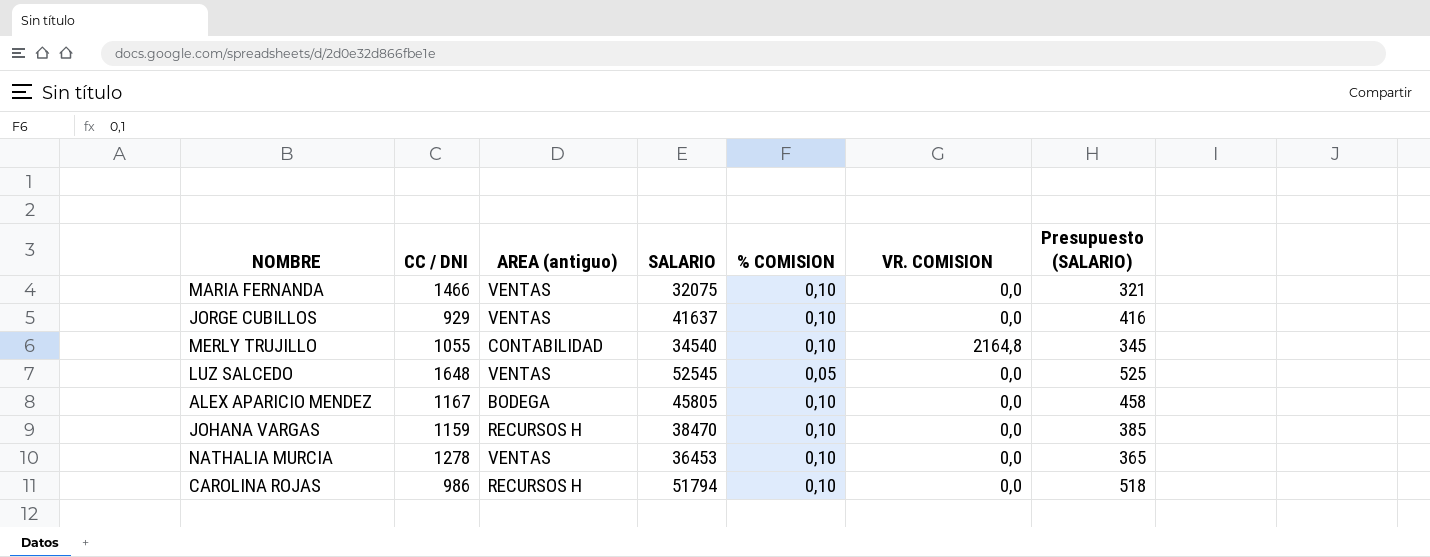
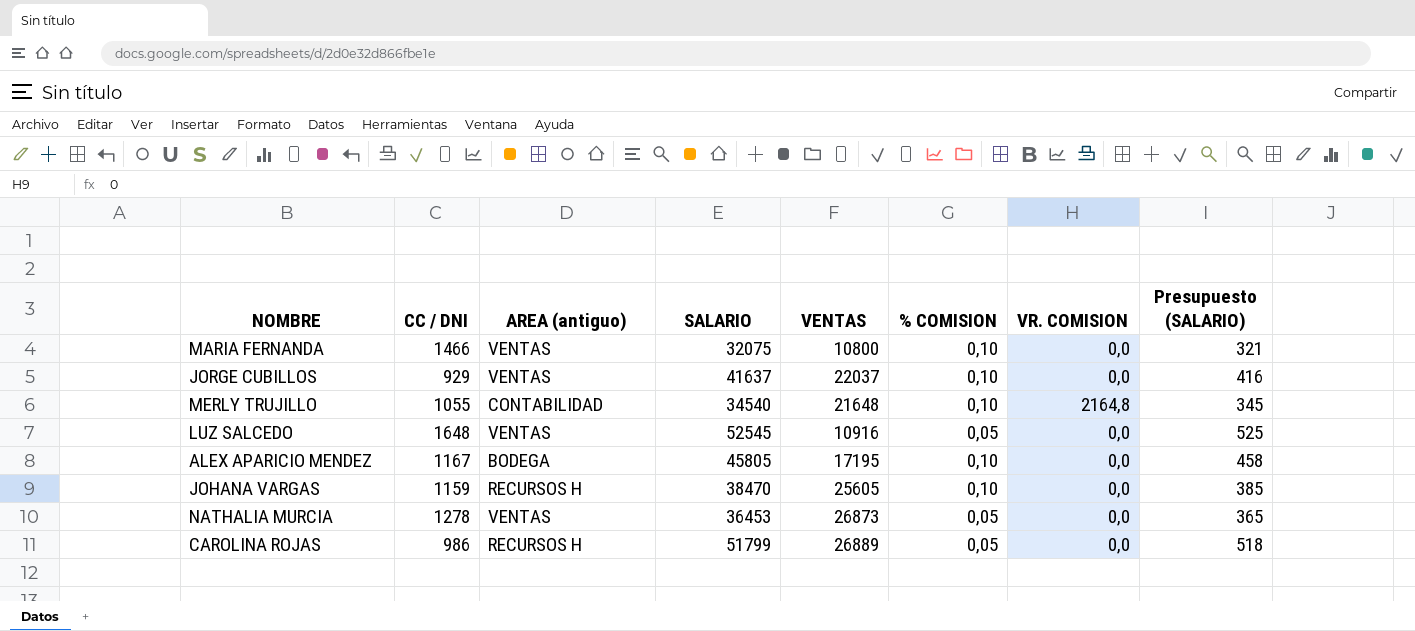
column VENTAS | position: none -> 5
NATHALIA MURCIA | % COMISION: 0,10 -> 0,05
CAROLINA ROJAS | SALARIO: 51794 -> 51799
CAROLINA ROJAS | % COMISION: 0,10 -> 0,05

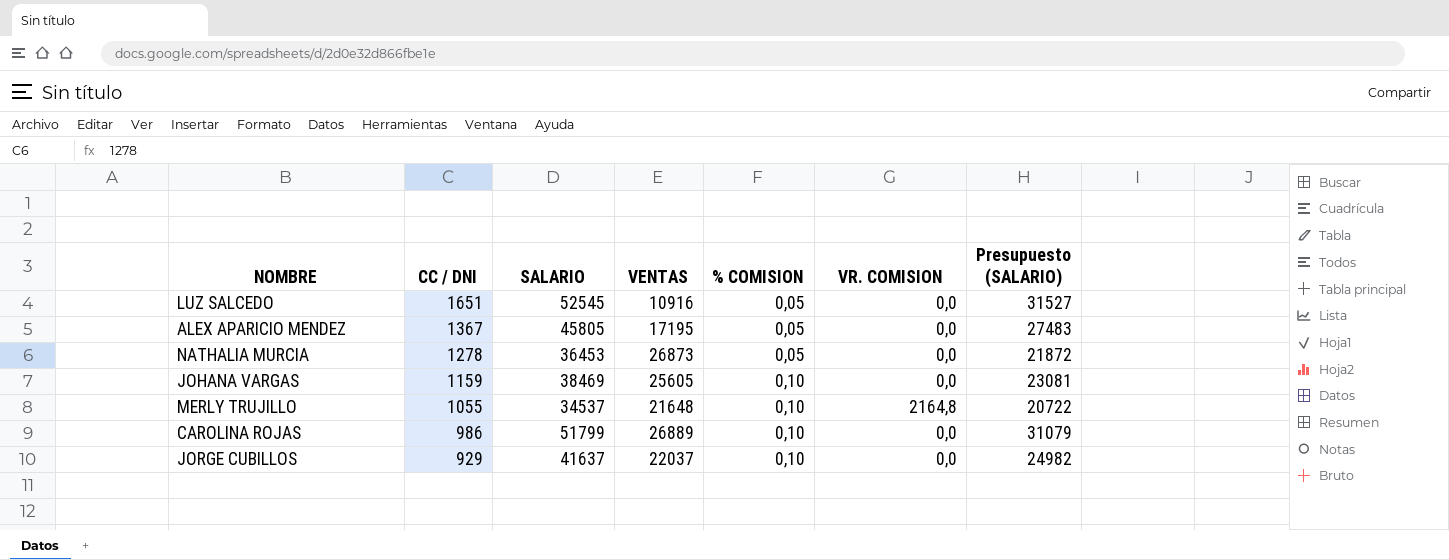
row order: none -> CC / DNI descending
column AREA (antiguo) | position: 3 -> none
column Presupuesto (SALARIO) | formula: [SALARIO] * 0,01 -> [SALARIO] * 0,6
row MARIA FERNANDA: 1466 | VENTAS | 32075 | 10800 | 0,10 | 0,0 | 321 -> none
LUZ SALCEDO | CC / DNI: 1648 -> 1651
ALEX APARICIO MENDEZ | CC / DNI: 1167 -> 1367
ALEX APARICIO MENDEZ | % COMISION: 0,10 -> 0,05
JOHANA VARGAS | SALARIO: 38470 -> 38469
MERLY TRUJILLO | SALARIO: 34540 -> 34537
CAROLINA ROJAS | % COMISION: 0,05 -> 0,10

